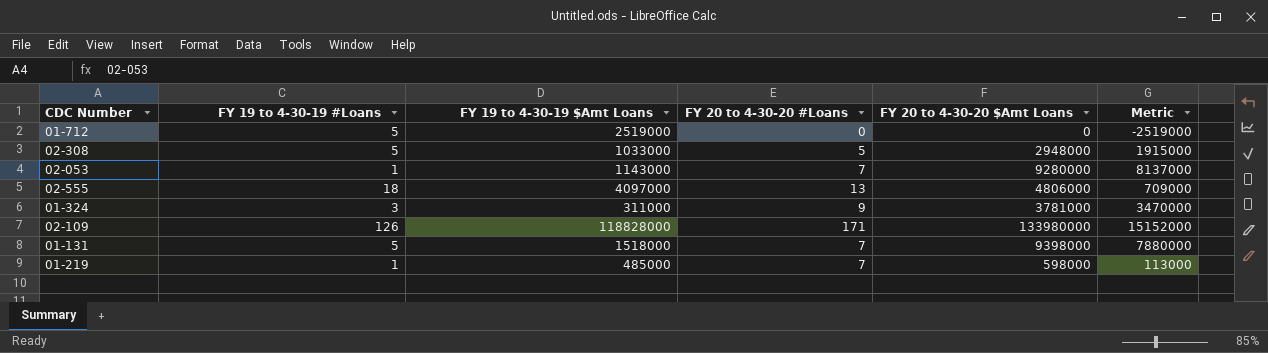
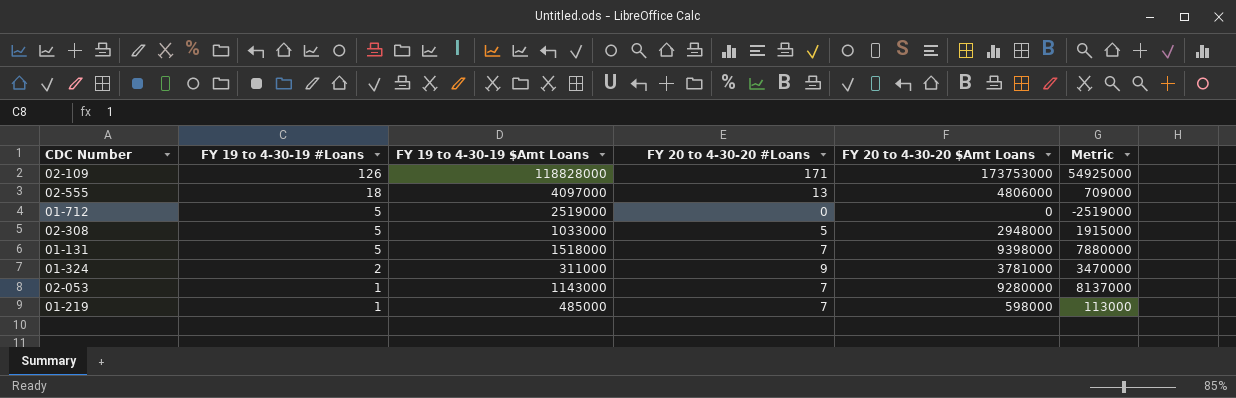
row order: none -> FY 19 to 4-30-19 #Loans descending
02-109 | FY 20 to 4-30-20 $Amt Loans: 133980000 -> 173753000
02-109 | Metric: 15152000 -> 54925000
01-324 | FY 19 to 4-30-19 #Loans: 3 -> 2

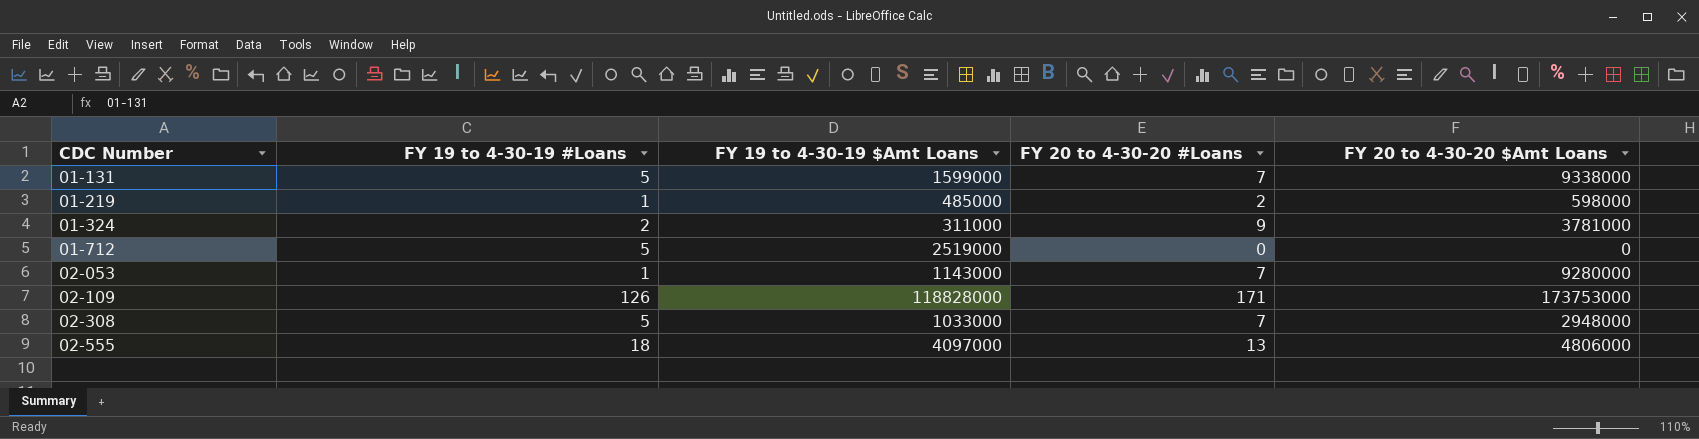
row order: FY 19 to 4-30-19 #Loans descending -> CDC Number ascending
column Metric | formula: [FY 20 to 4-30-20 $Amt Loans] - [FY 19 to 4-30-19 $Amt Loans] -> none
01-131 | FY 19 to 4-30-19 $Amt Loans: 1518000 -> 1599000
01-131 | FY 20 to 4-30-20 $Amt Loans: 9398000 -> 9338000
01-219 | FY 20 to 4-30-20 #Loans: 7 -> 2
02-308 | FY 20 to 4-30-20 #Loans: 5 -> 7

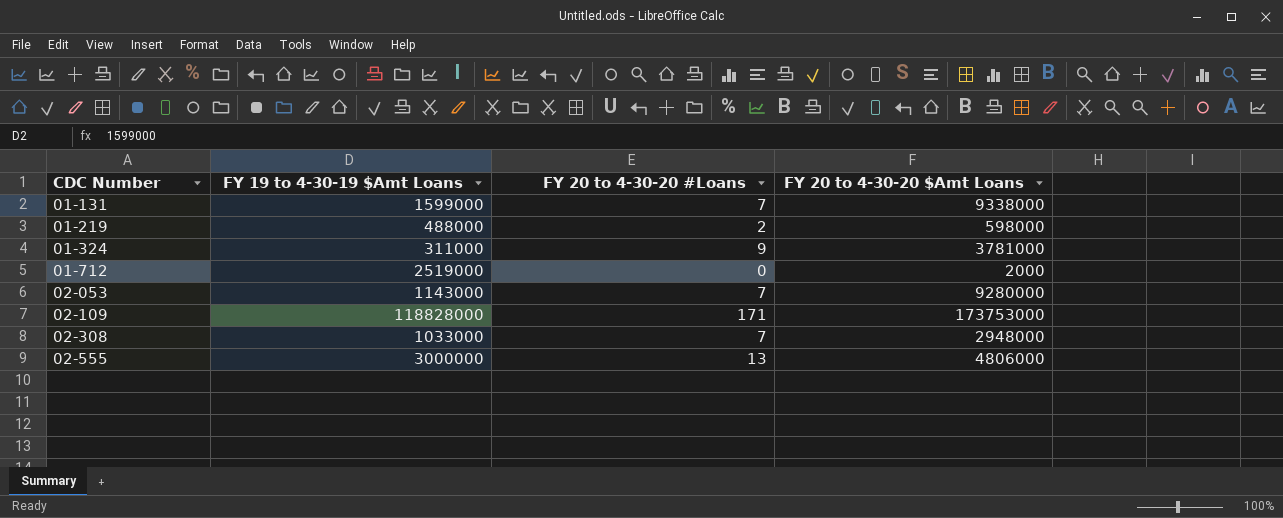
column FY 19 to 4-30-19 #Loans | position: 2 -> none
01-219 | FY 19 to 4-30-19 $Amt Loans: 485000 -> 488000
01-712 | FY 20 to 4-30-20 $Amt Loans: 0 -> 2000
02-555 | FY 19 to 4-30-19 $Amt Loans: 4097000 -> 3000000

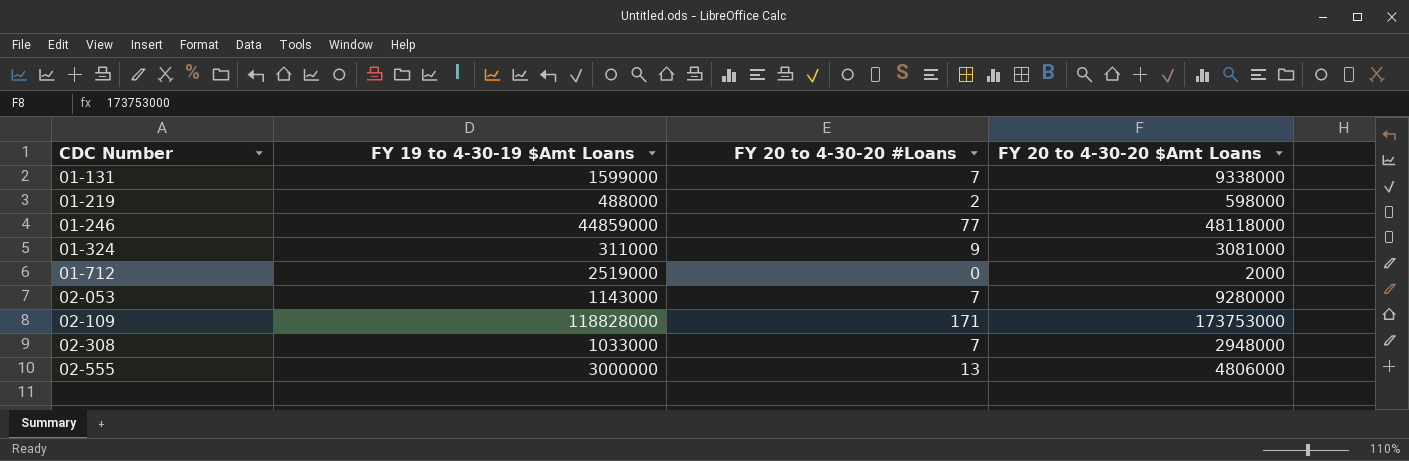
row 01-246: none -> 44859000 | 77 | 48118000
01-324 | FY 20 to 4-30-20 $Amt Loans: 3781000 -> 3081000

